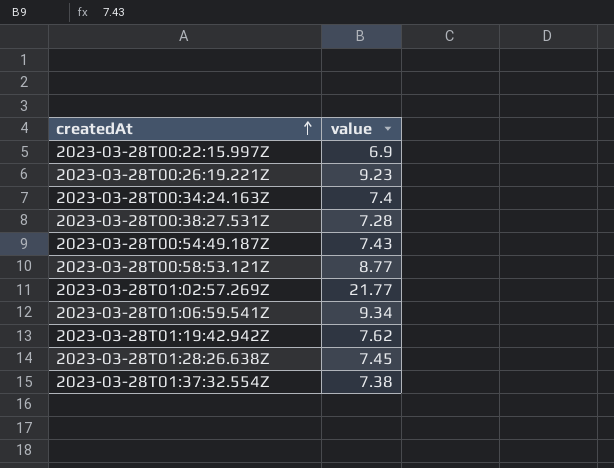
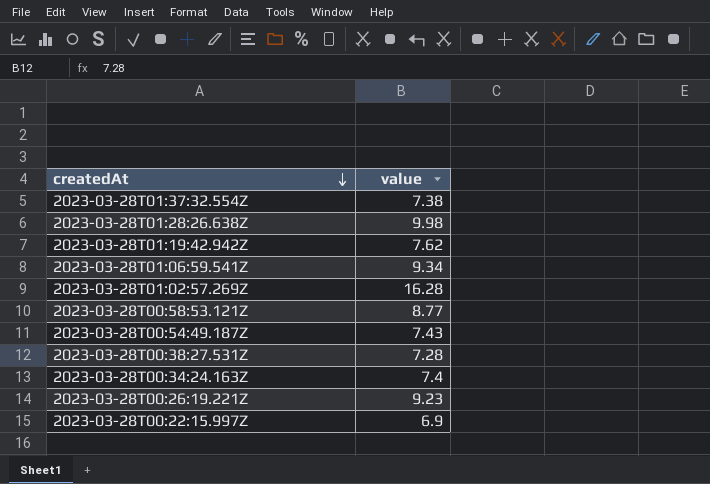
row order: createdAt ascending -> createdAt descending
2023-03-28T01:28:26.638Z | value: 7.45 -> 9.98
2023-03-28T01:02:57.269Z | value: 21.77 -> 16.28

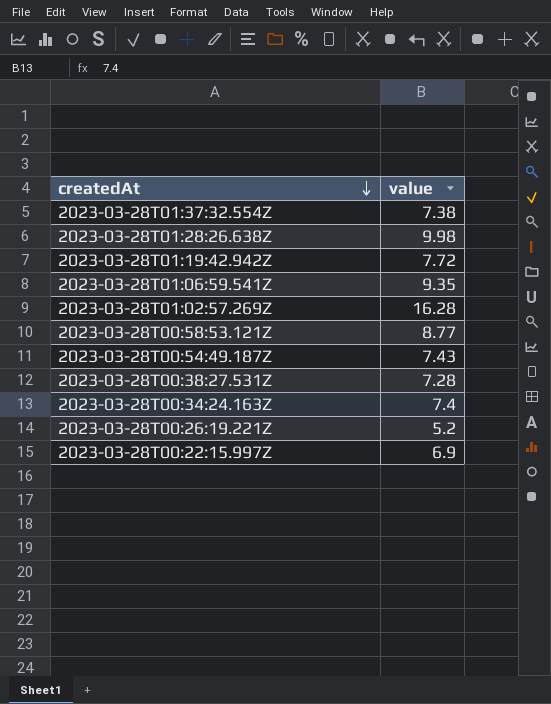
2023-03-28T01:19:42.942Z | value: 7.62 -> 7.72
2023-03-28T01:06:59.541Z | value: 9.34 -> 9.35
2023-03-28T00:26:19.221Z | value: 9.23 -> 5.2

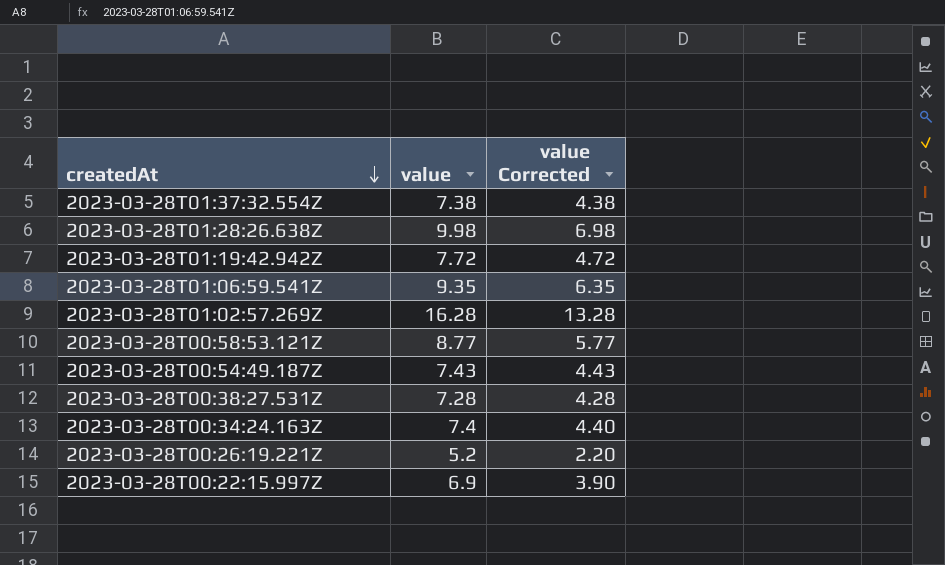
column value Corrected | formula: none -> [value] - 3

